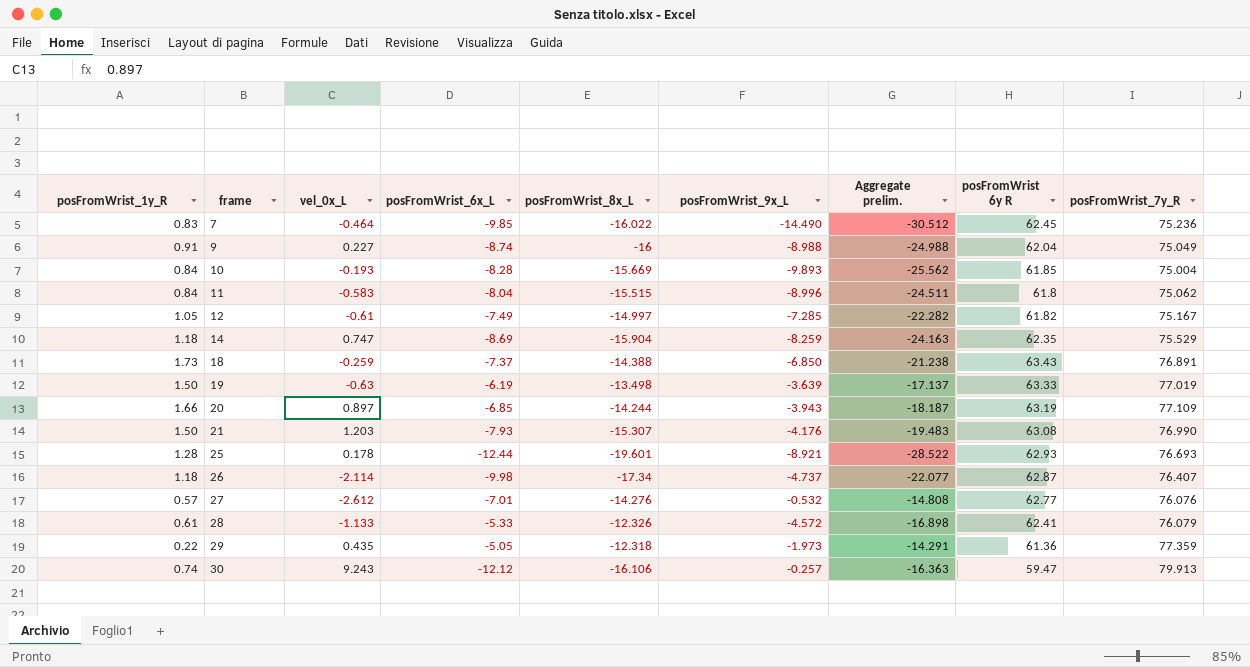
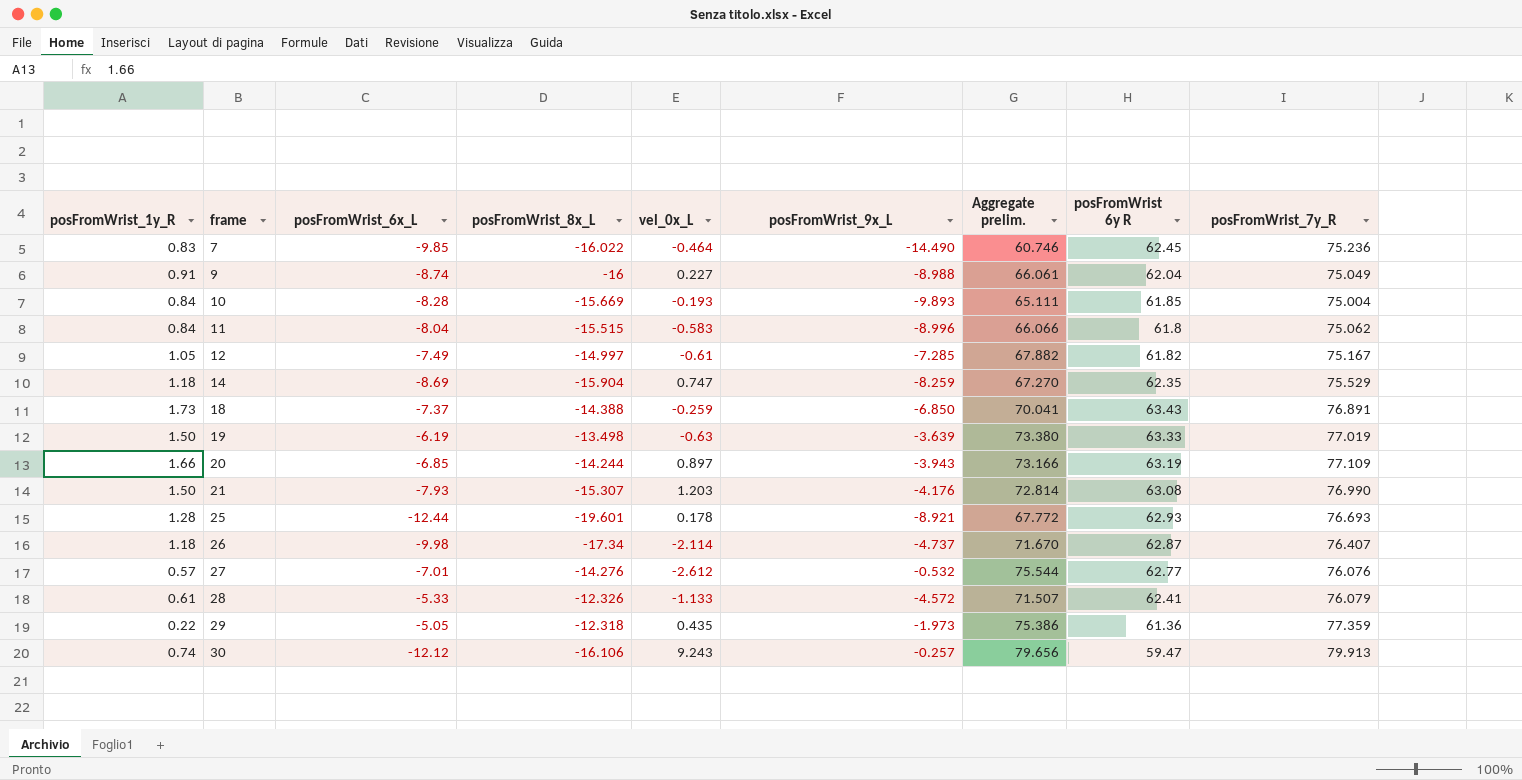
column vel_0x_L | position: 3 -> 5
column Aggregate prelim. | formula: [posFromWrist_8x_L] + [posFromWrist_9x_L] -> [posFromWrist_9x_L] + [posFromWrist_7y_R]

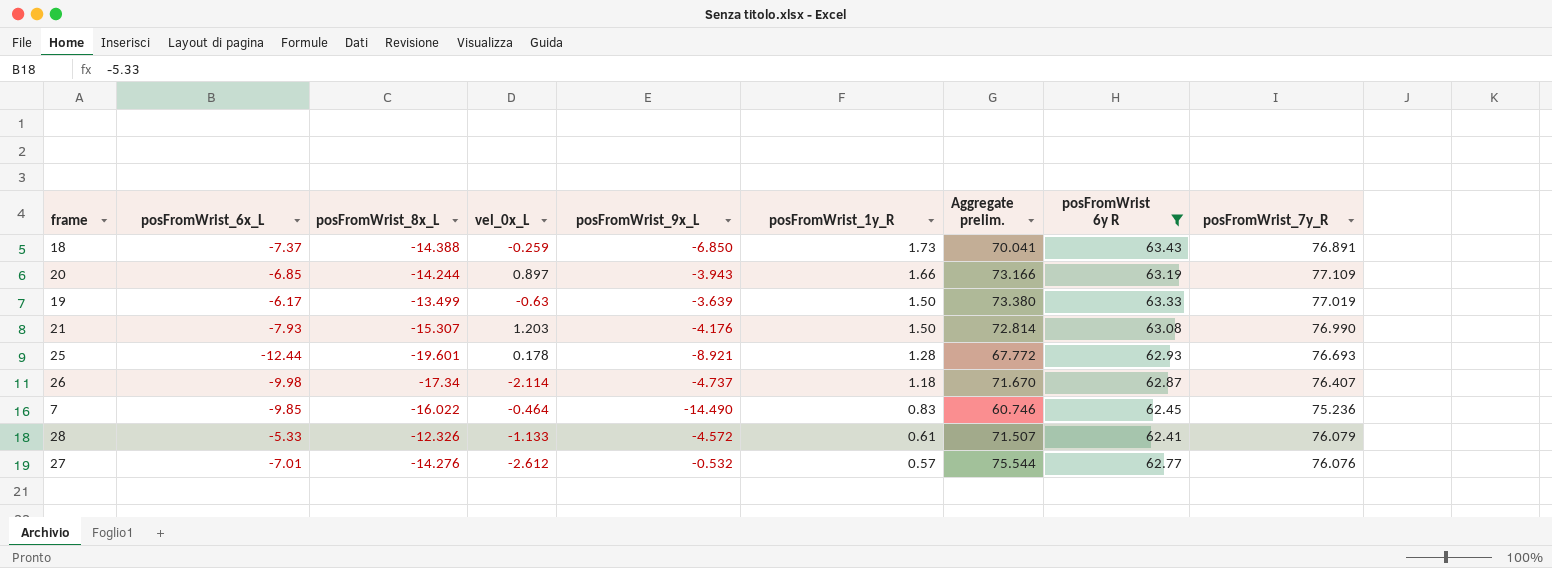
filter: none -> posFromWrist 6y R >= 62.41
row order: frame ascending -> posFromWrist_1y_R descending
column posFromWrist_1y_R | position: 1 -> 6
19 | posFromWrist_6x_L: -6.19 -> -6.17
19 | posFromWrist_8x_L: -13.498 -> -13.499

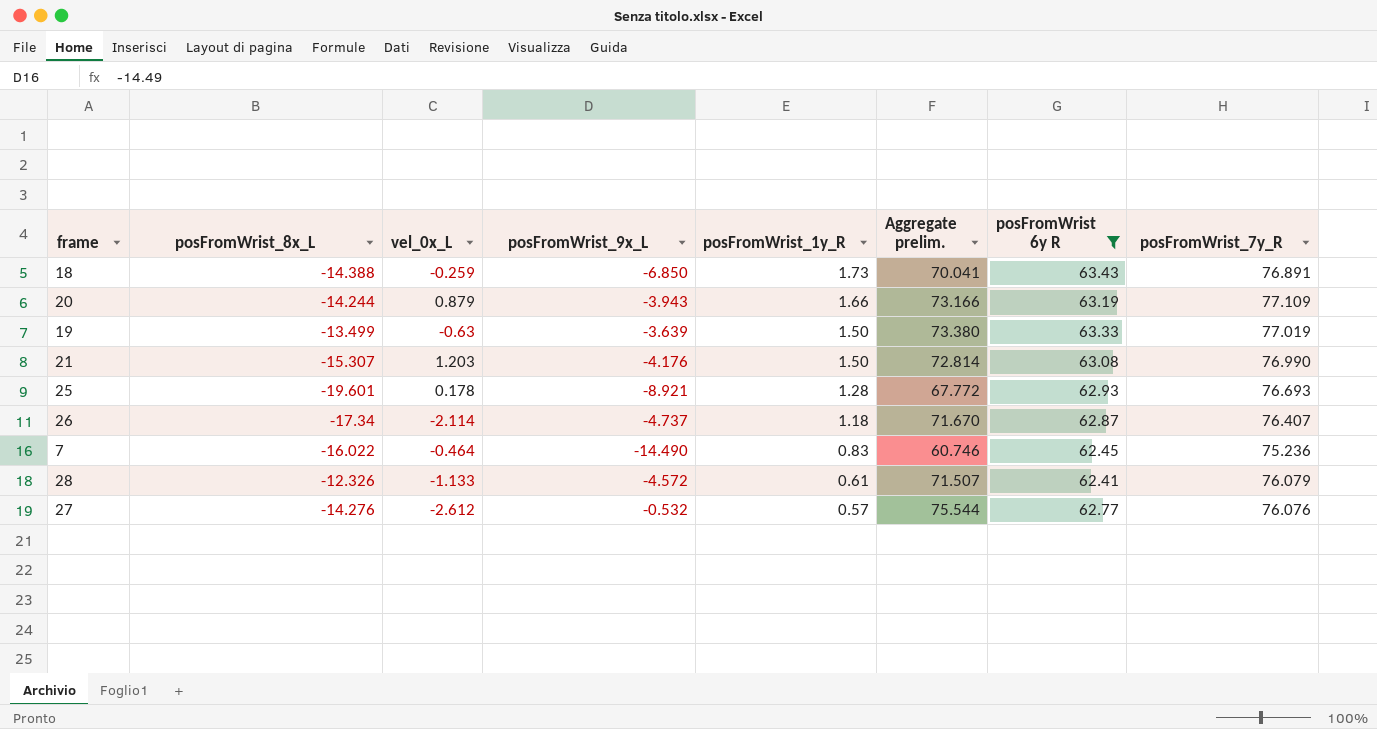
column posFromWrist_6x_L | position: 2 -> none
20 | vel_0x_L: 0.897 -> 0.879

